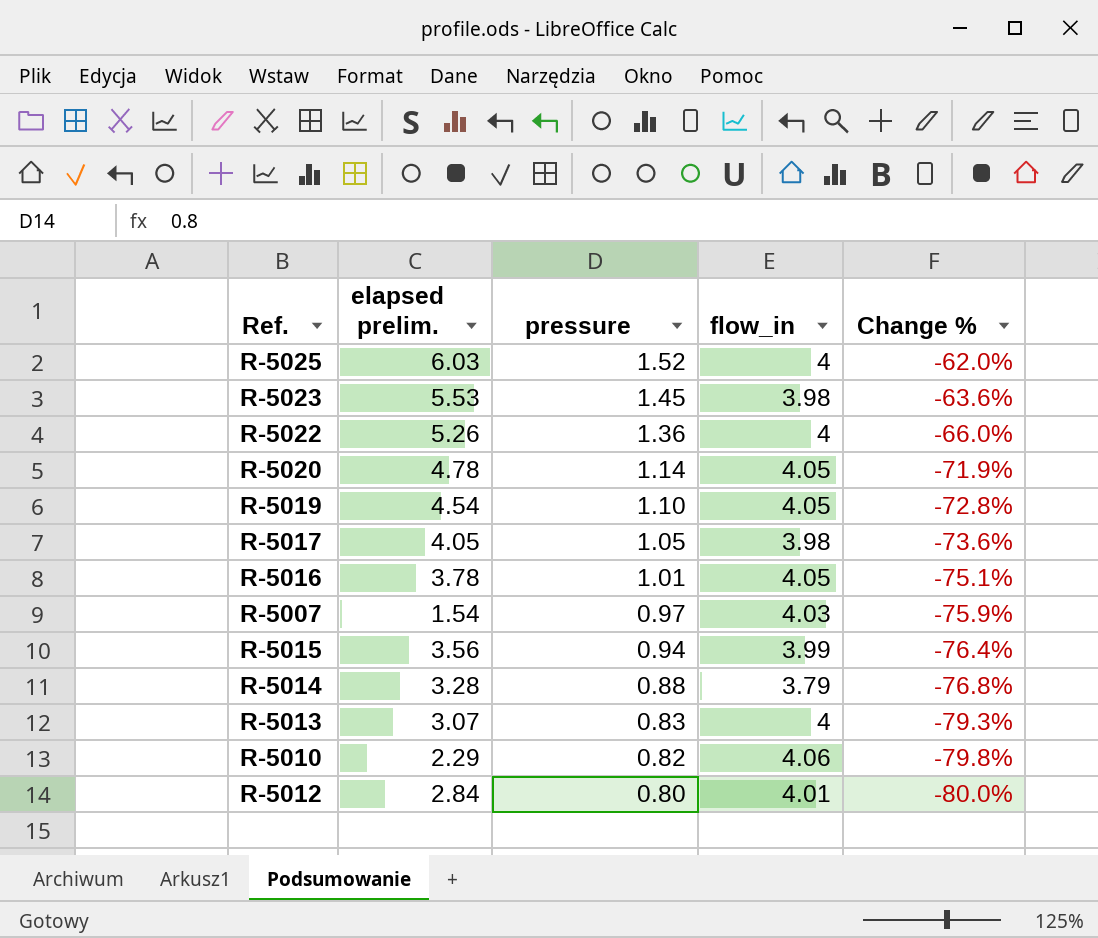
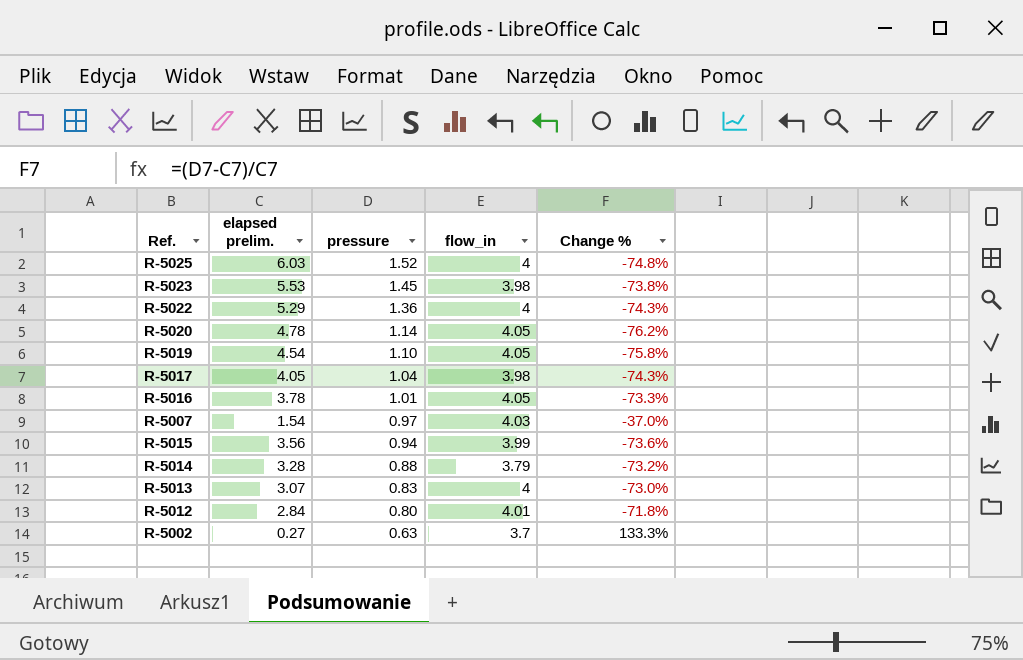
column Change % | formula: ([pressure] - [flow_in]) / [flow_in] -> ([pressure] - [elapsed prelim.]) / [elapsed prelim.]
row R-5010: 2.29 | 0.82 | 4.06 | -79.8% -> none
R-5022 | elapsed prelim.: 5.26 -> 5.29
R-5017 | pressure: 1.05 -> 1.04
row R-5002: none -> 0.27 | 0.63 | 3.7 | 133.3%

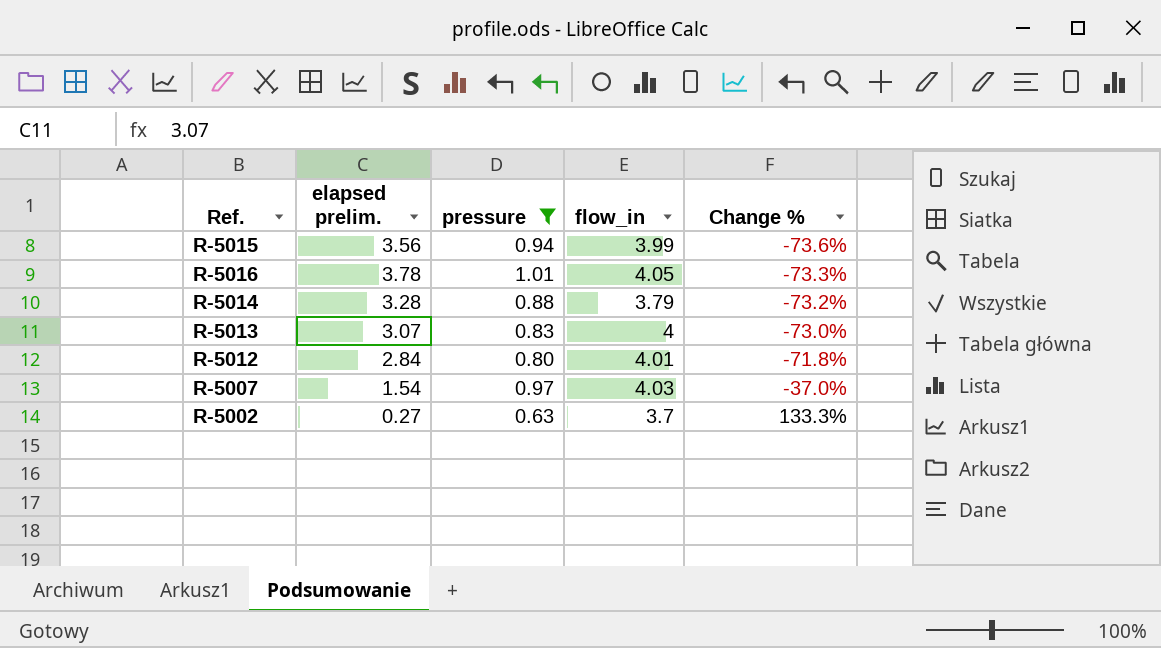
filter: none -> pressure <= 1.01
row order: pressure descending -> Change % ascending

